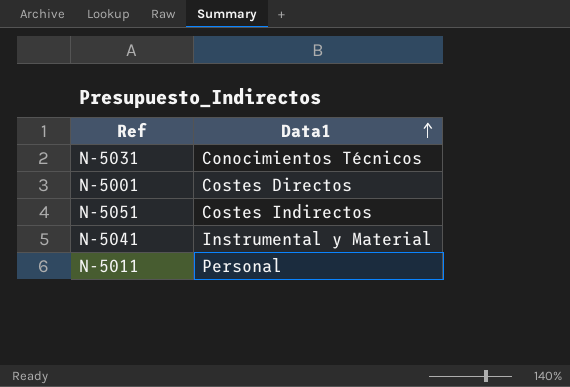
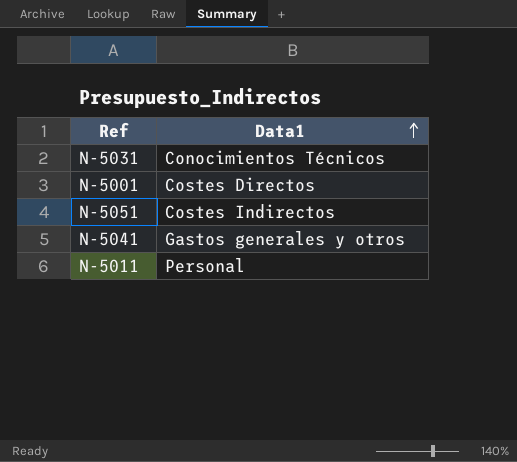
N-5041 | Data1: Instrumental y Material -> Gastos generales y otros

